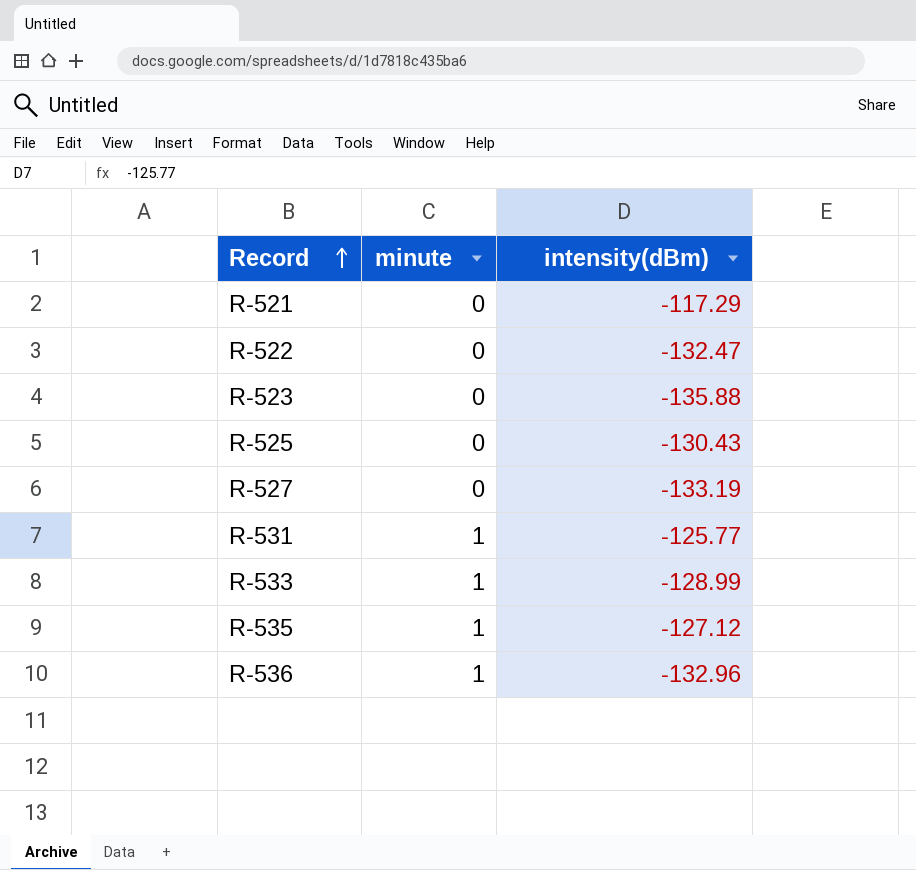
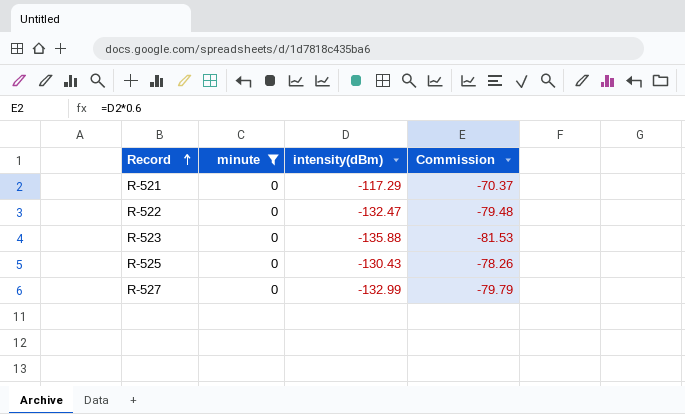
filter: none -> minute = 0
column Commission | formula: none -> [intensity(dBm)] * 0.6
R-527 | intensity(dBm): -133.19 -> -132.99

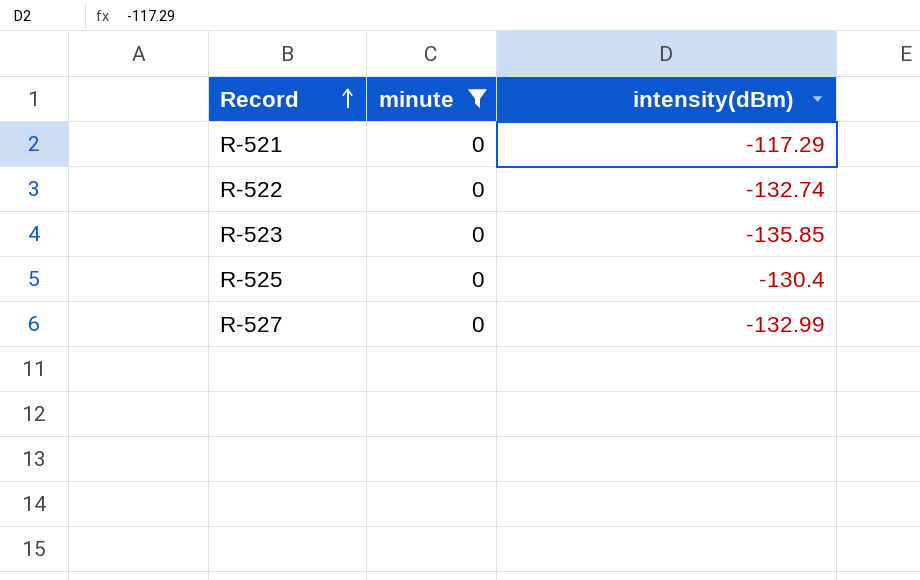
column Commission | formula: [intensity(dBm)] * 0.6 -> none
R-522 | intensity(dBm): -132.47 -> -132.74
R-523 | intensity(dBm): -135.88 -> -135.85
R-525 | intensity(dBm): -130.43 -> -130.4

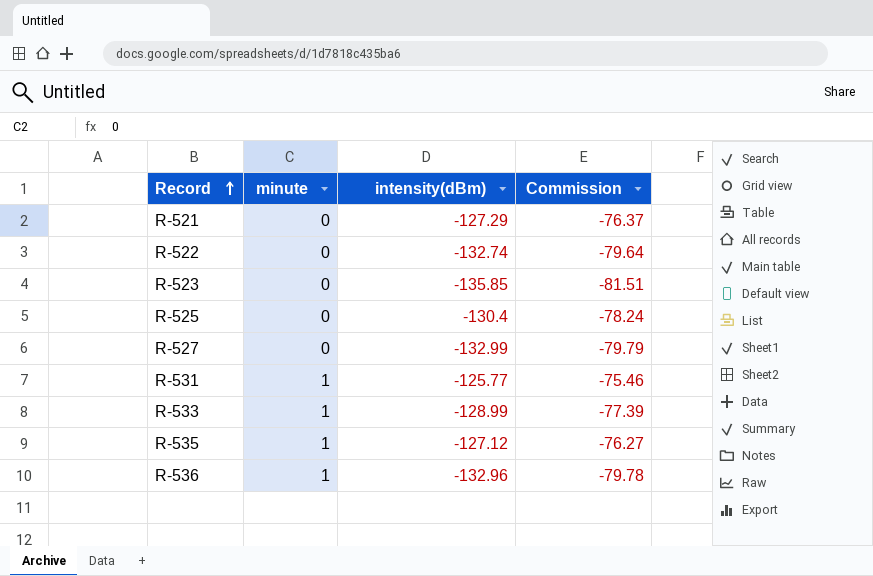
filter: minute = 0 -> none
column Commission | formula: none -> [intensity(dBm)] * 0.6
R-521 | intensity(dBm): -117.29 -> -127.29

